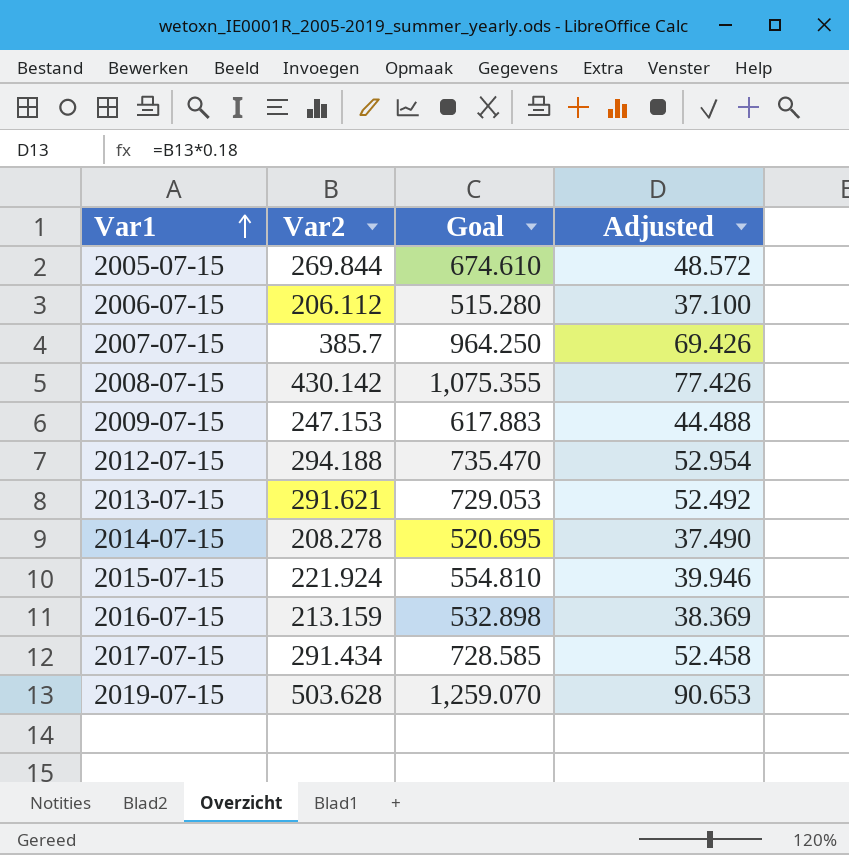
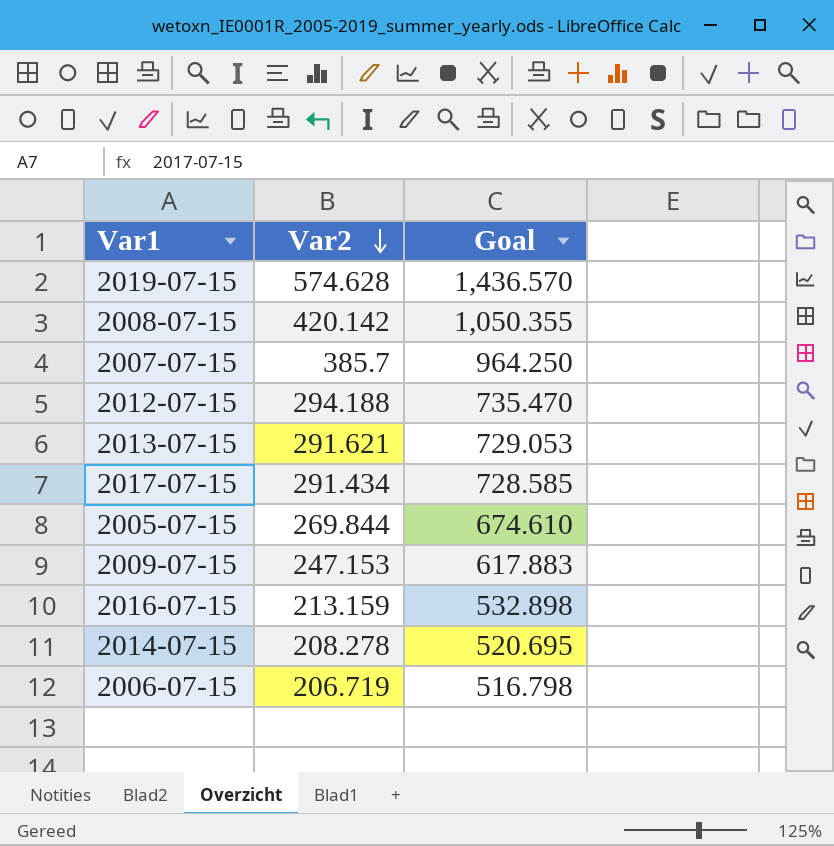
row order: Var1 ascending -> Var2 descending
column Adjusted | formula: [Var2] * 0.18 -> none
row 2015-07-15: 221.924 | 554.810 | 39.946 -> none
2019-07-15 | Var2: 503.628 -> 574.628
2019-07-15 | Goal: 1,259.070 -> 1,436.570
2008-07-15 | Var2: 430.142 -> 420.142
2008-07-15 | Goal: 1,075.355 -> 1,050.355
2006-07-15 | Var2: 206.112 -> 206.719
2006-07-15 | Goal: 515.280 -> 516.798

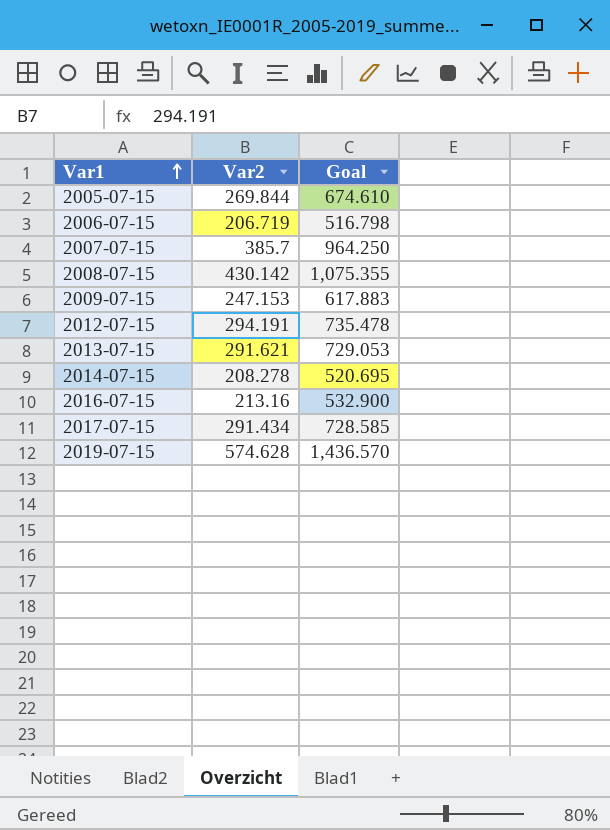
row order: Var2 descending -> Var1 ascending
2008-07-15 | Var2: 420.142 -> 430.142
2008-07-15 | Goal: 1,050.355 -> 1,075.355
2012-07-15 | Var2: 294.188 -> 294.191
2012-07-15 | Goal: 735.470 -> 735.478
2016-07-15 | Var2: 213.159 -> 213.16
2016-07-15 | Goal: 532.898 -> 532.900

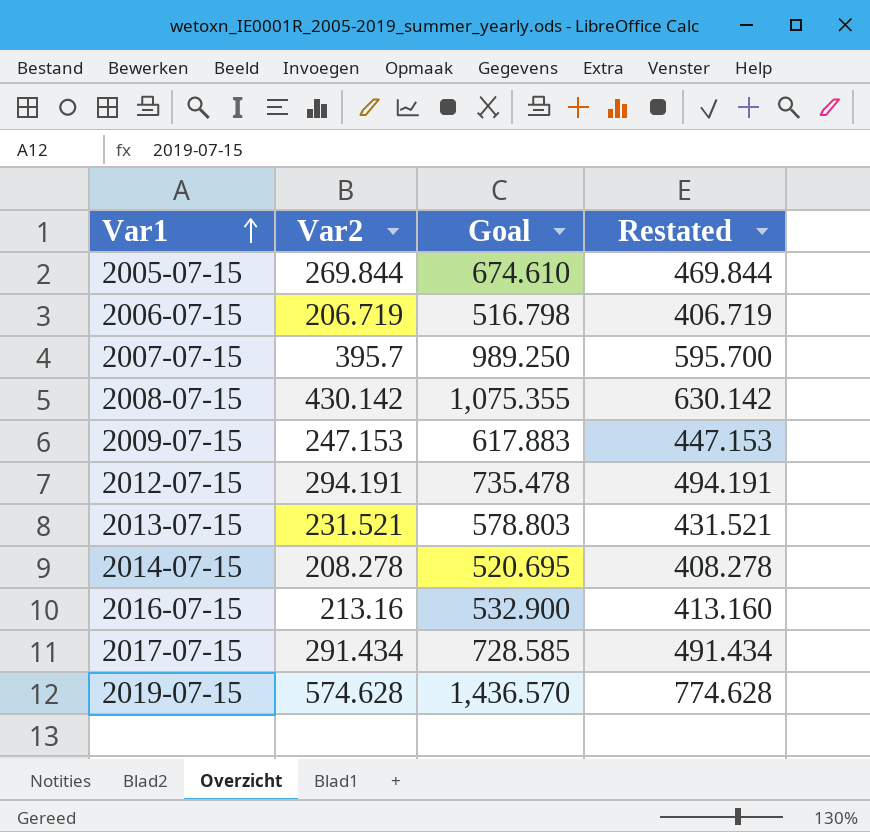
column Restated | formula: none -> [Var2] + 200
2007-07-15 | Var2: 385.7 -> 395.7
2007-07-15 | Goal: 964.250 -> 989.250
2013-07-15 | Var2: 291.621 -> 231.521
2013-07-15 | Goal: 729.053 -> 578.803

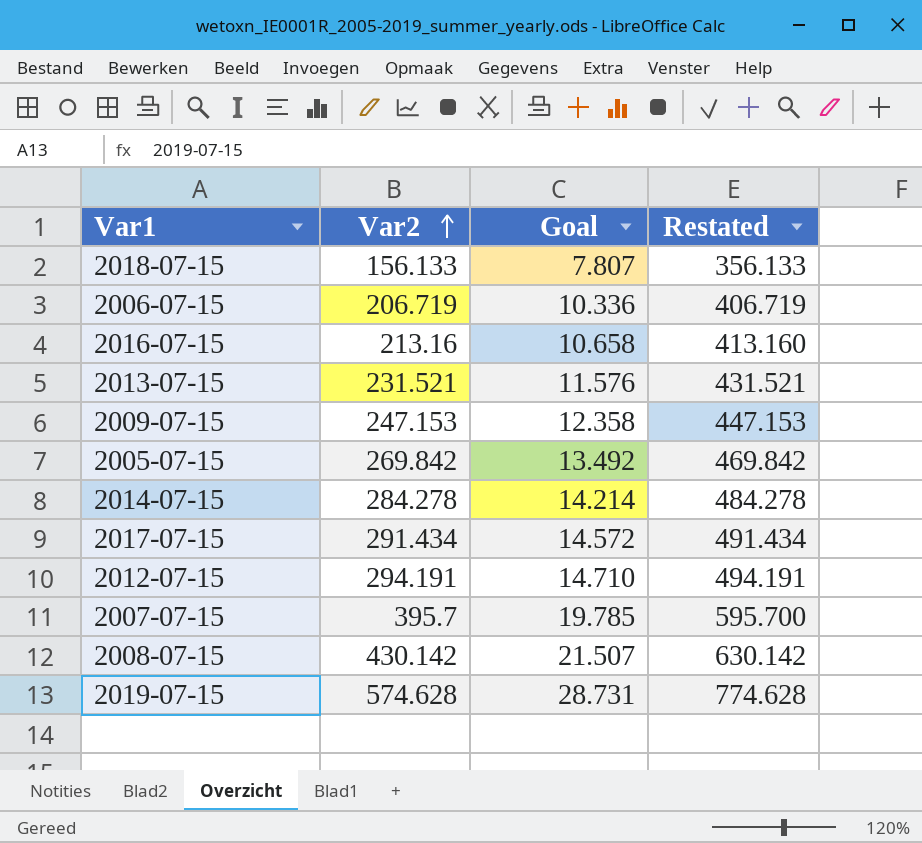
row order: Var1 ascending -> Var2 ascending
column Goal | formula: [Var2] * 2.5 -> [Var2] * 0.05
row 2018-07-15: none -> 156.133 | 7.807 | 356.133
2005-07-15 | Var2: 269.844 -> 269.842
2005-07-15 | Restated: 469.844 -> 469.842
2014-07-15 | Var2: 208.278 -> 284.278
2014-07-15 | Restated: 408.278 -> 484.278

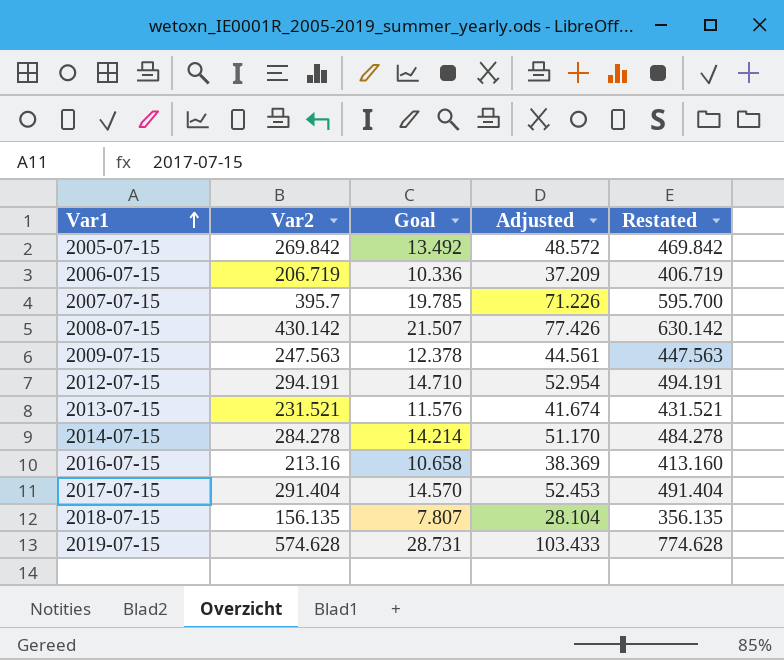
row order: Var2 ascending -> Var1 ascending
column Adjusted | formula: none -> [Var2] * 0.18
2009-07-15 | Var2: 247.153 -> 247.563
2009-07-15 | Goal: 12.358 -> 12.378
2009-07-15 | Restated: 447.153 -> 447.563
2017-07-15 | Var2: 291.434 -> 291.404
2017-07-15 | Goal: 14.572 -> 14.570
2017-07-15 | Restated: 491.434 -> 491.404
2018-07-15 | Var2: 156.133 -> 156.135
2018-07-15 | Restated: 356.133 -> 356.135

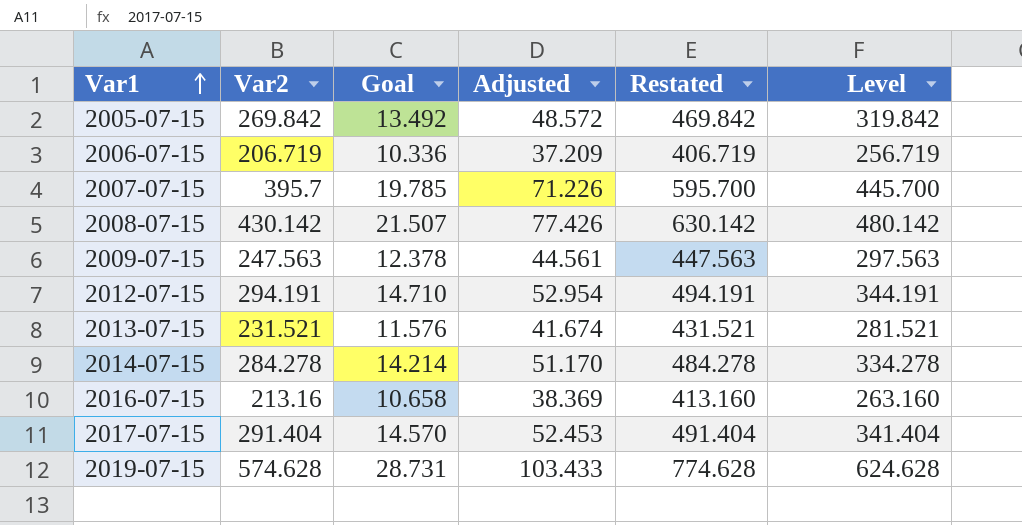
column Level | formula: none -> [Var2] + 50
row 2018-07-15: 156.135 | 7.807 | 28.104 | 356.135 -> none

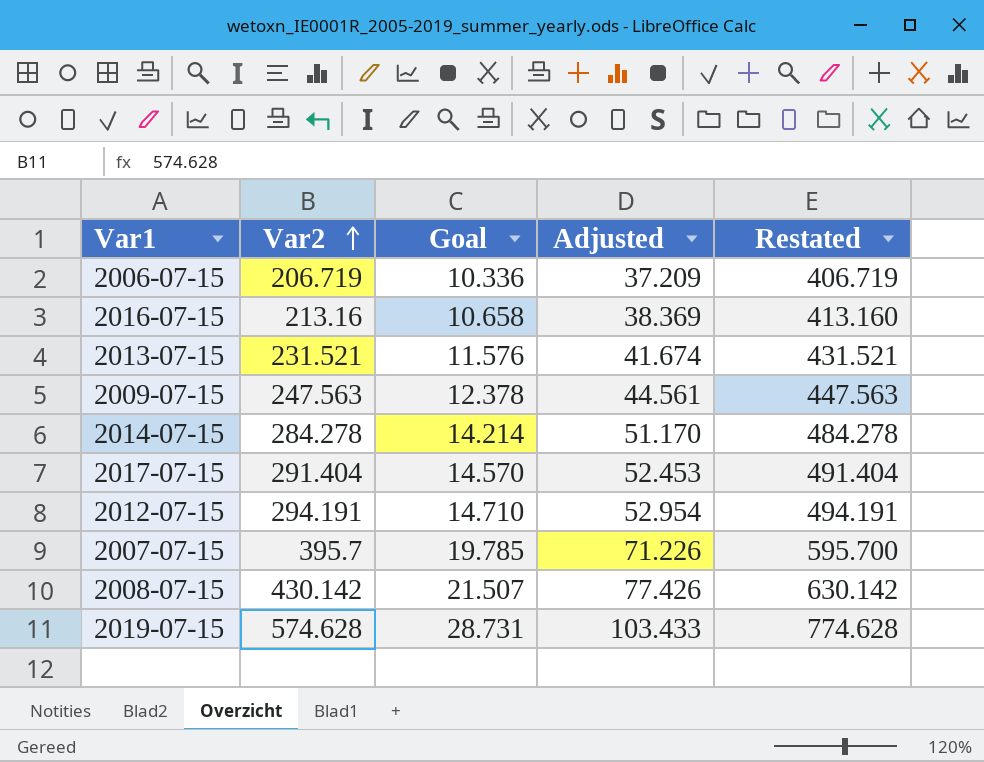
row order: Var1 ascending -> Var2 ascending
column Level | formula: [Var2] + 50 -> none
row 2005-07-15: 269.842 | 13.492 | 48.572 | 469.842 | 319.842 -> none

